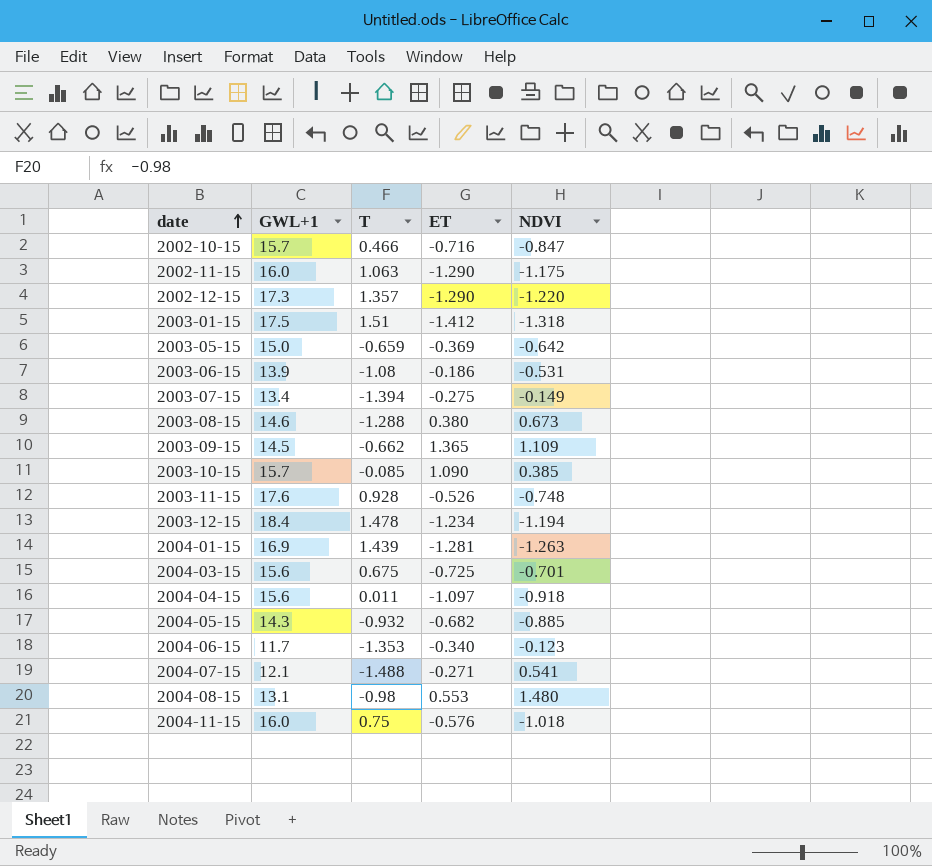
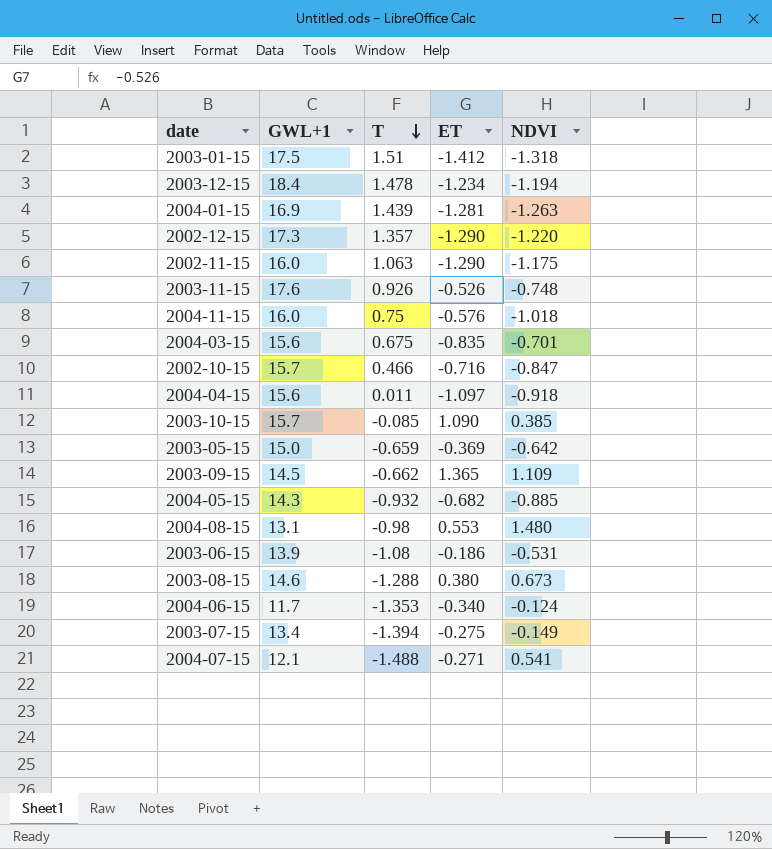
row order: date ascending -> T descending
2003-11-15 | T: 0.928 -> 0.926
2004-03-15 | ET: -0.725 -> -0.835
2004-06-15 | NDVI: -0.123 -> -0.124

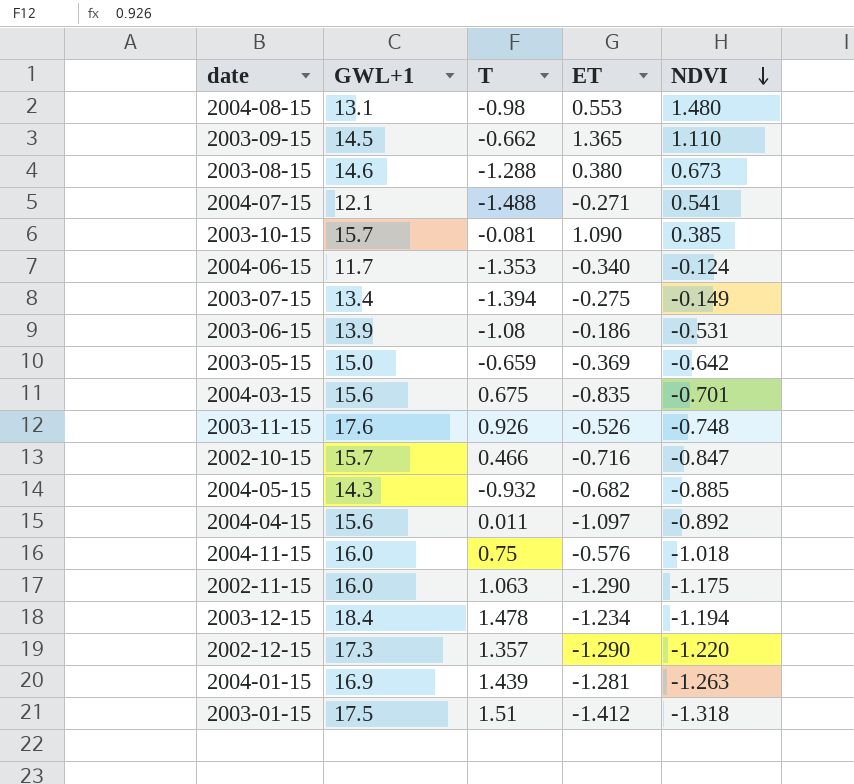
row order: T descending -> NDVI descending
2003-09-15 | NDVI: 1.109 -> 1.110
2003-10-15 | T: -0.085 -> -0.081
2004-04-15 | NDVI: -0.918 -> -0.892

